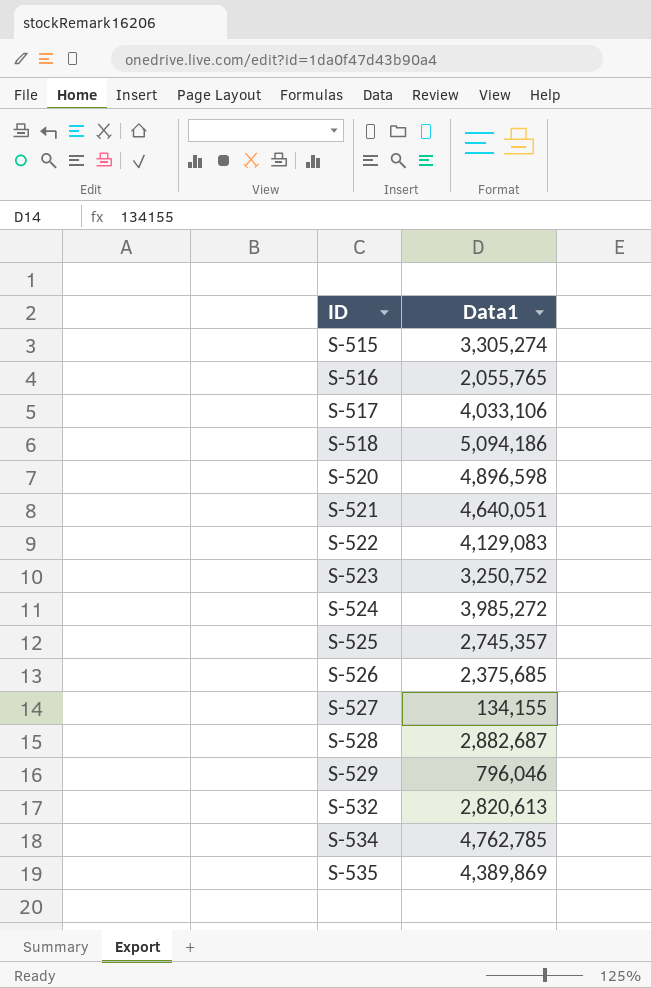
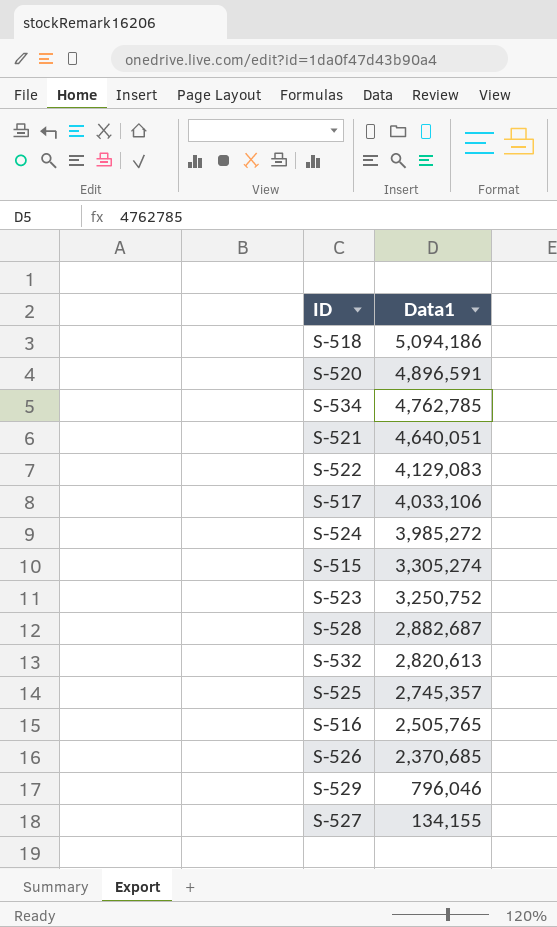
row order: ID ascending -> Data1 descending
row S-535: 4,389,869 -> none
S-520 | Data1: 4,896,598 -> 4,896,591
S-516 | Data1: 2,055,765 -> 2,505,765
S-526 | Data1: 2,375,685 -> 2,370,685

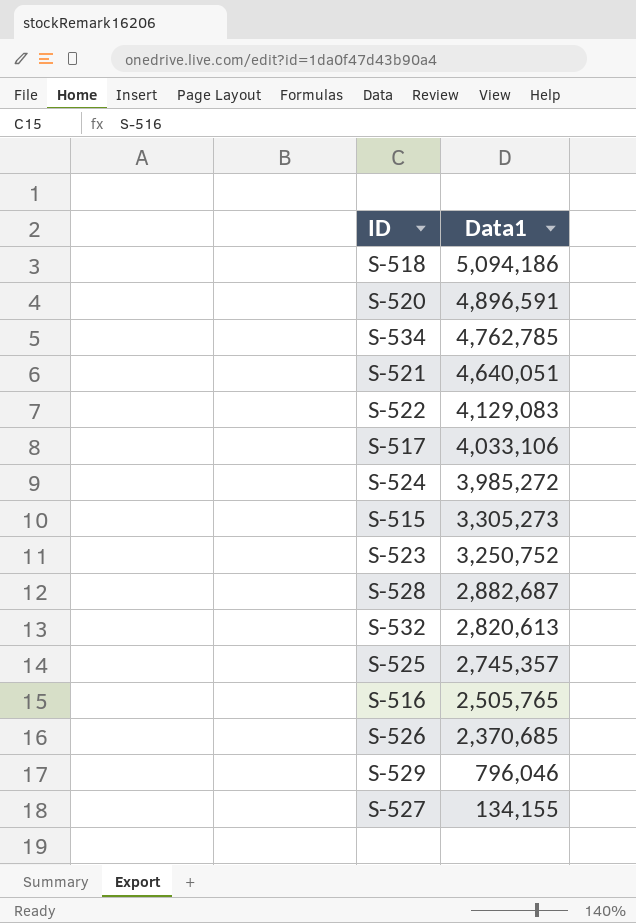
S-515 | Data1: 3,305,274 -> 3,305,273

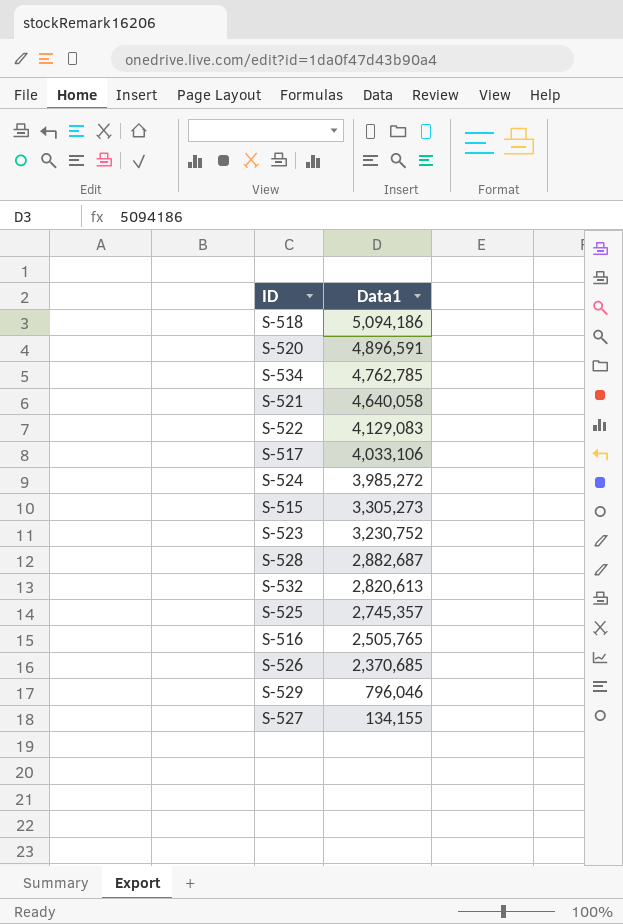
S-521 | Data1: 4,640,051 -> 4,640,058
S-523 | Data1: 3,250,752 -> 3,230,752

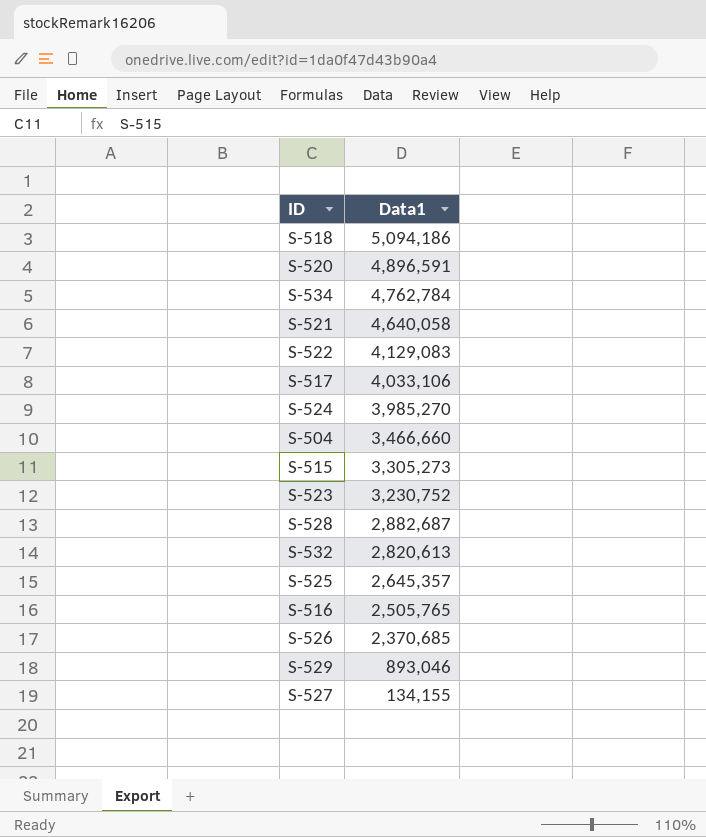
S-534 | Data1: 4,762,785 -> 4,762,784
S-524 | Data1: 3,985,272 -> 3,985,270
row S-504: none -> 3,466,660
S-525 | Data1: 2,745,357 -> 2,645,357
S-529 | Data1: 796,046 -> 893,046

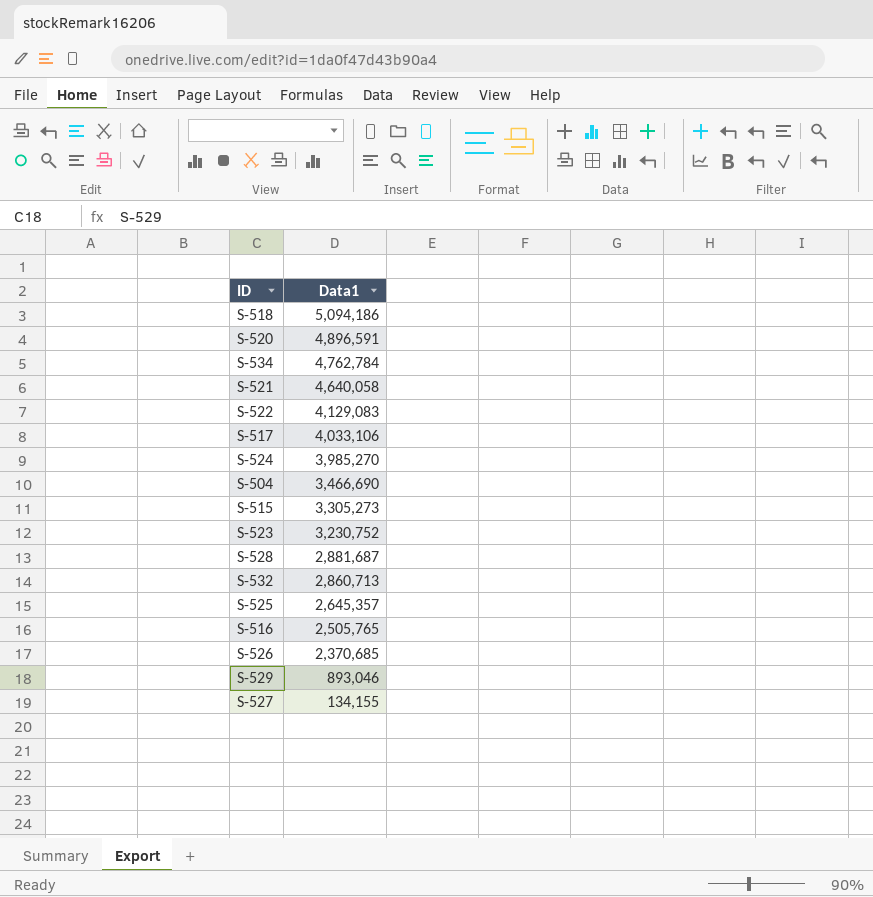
S-504 | Data1: 3,466,660 -> 3,466,690
S-528 | Data1: 2,882,687 -> 2,881,687
S-532 | Data1: 2,820,613 -> 2,860,713

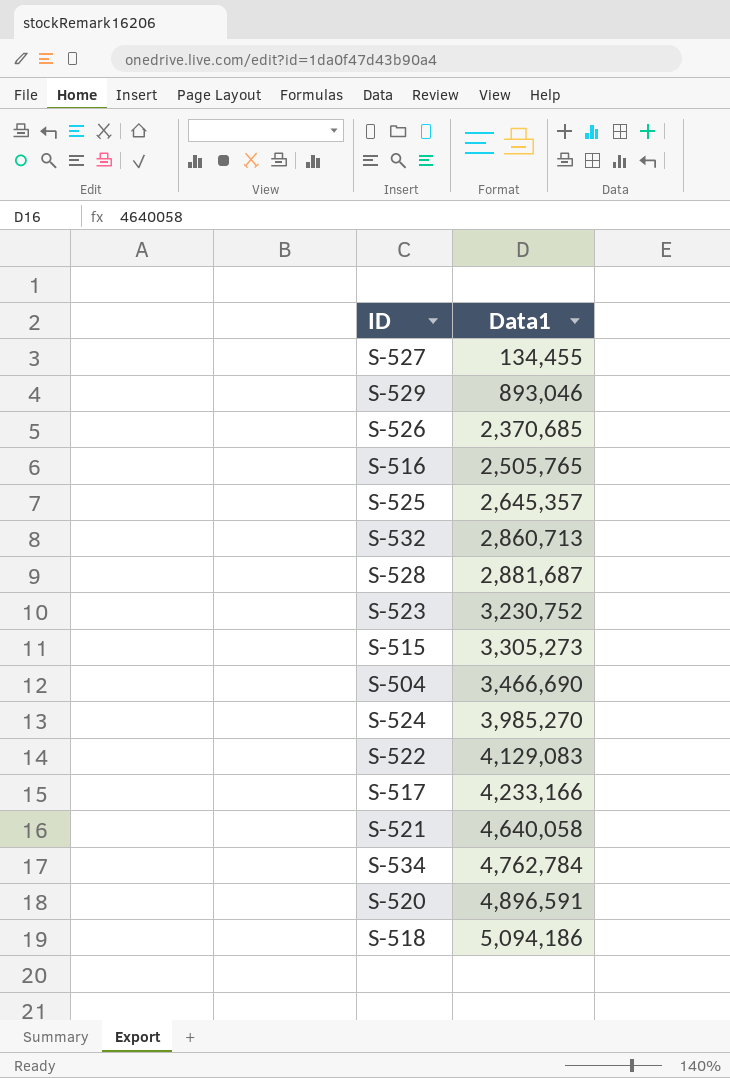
row order: Data1 descending -> Data1 ascending
S-527 | Data1: 134,155 -> 134,455
S-517 | Data1: 4,033,106 -> 4,233,166

